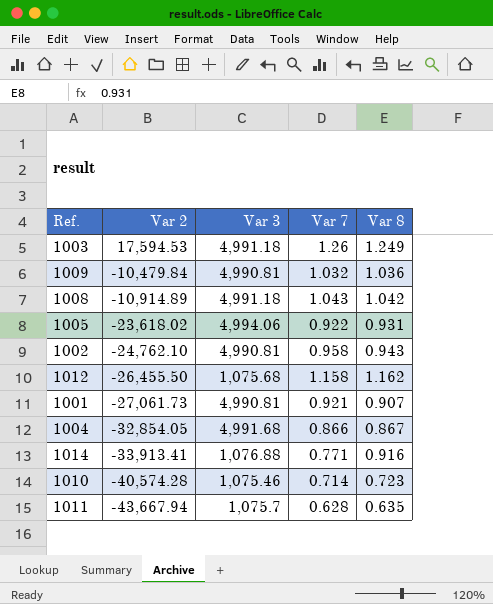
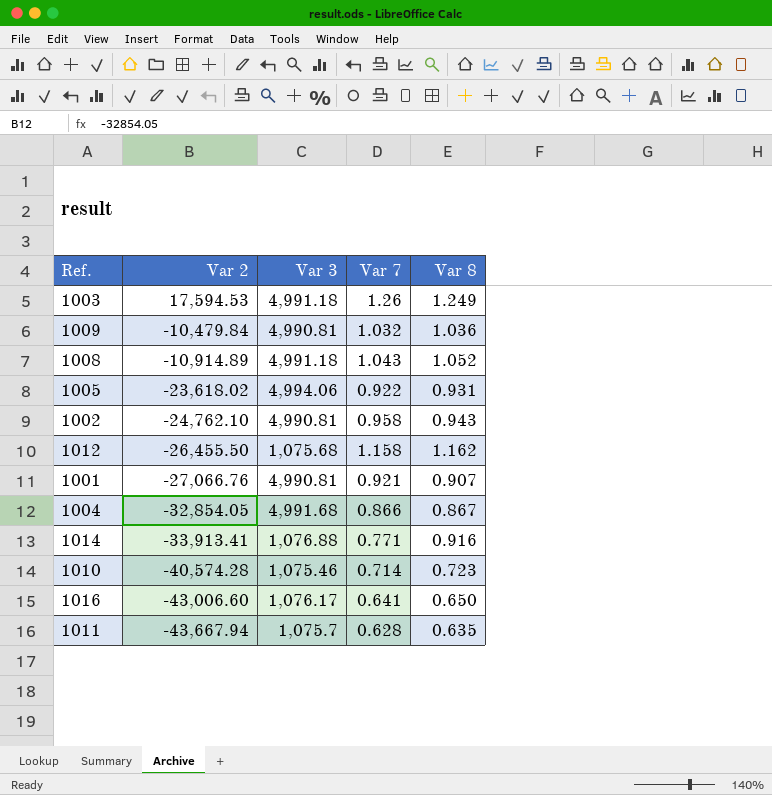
1008 | Var 8: 1.042 -> 1.052
1001 | Var 2: -27,061.73 -> -27,066.76
row 1016: none -> -43,006.60 | 1,076.17 | 0.641 | 0.650

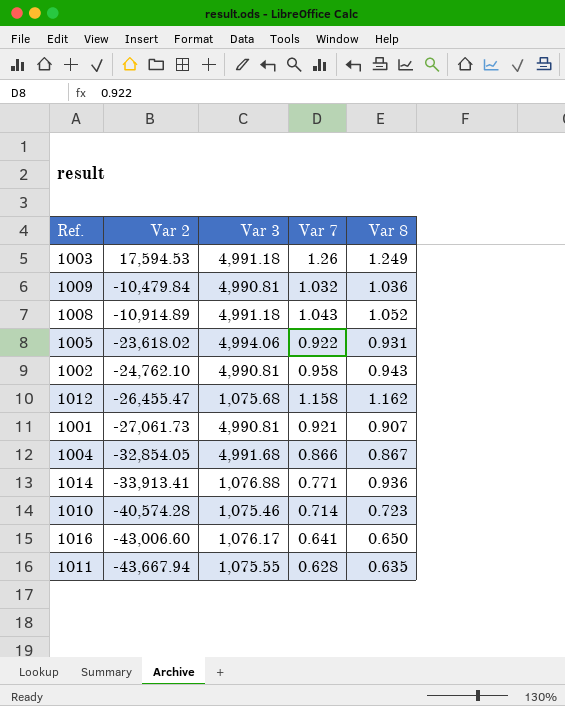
1012 | Var 2: -26,455.50 -> -26,455.47
1001 | Var 2: -27,066.76 -> -27,061.73
1014 | Var 8: 0.916 -> 0.936
1011 | Var 3: 1,075.7 -> 1,075.55

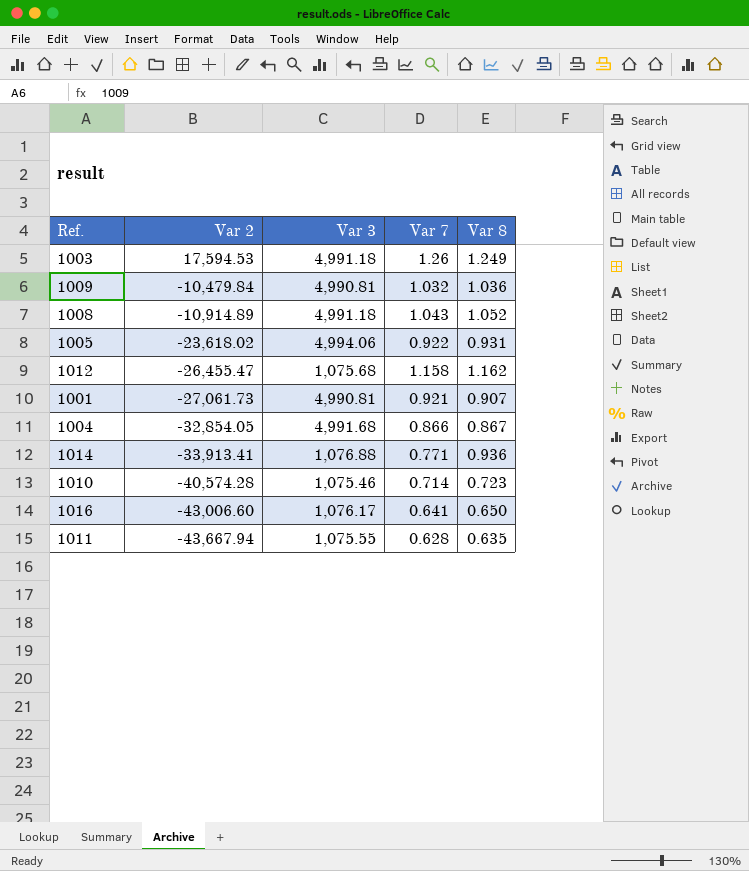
row 1002: -24,762.10 | 4,990.81 | 0.958 | 0.943 -> none

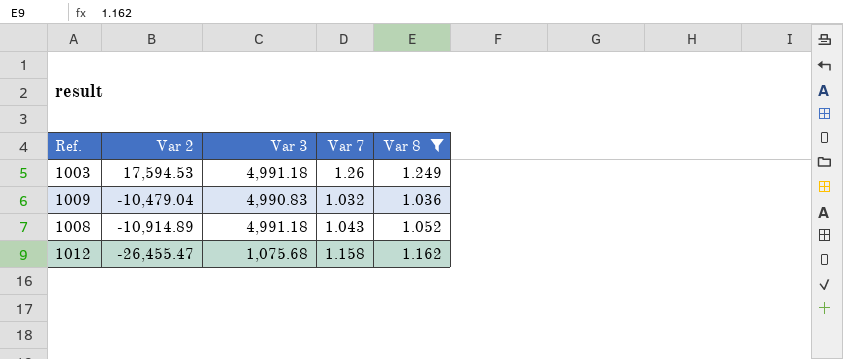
filter: none -> Var 8 >= 1.036
1009 | Var 2: -10,479.84 -> -10,479.04
1009 | Var 3: 4,990.81 -> 4,990.83

